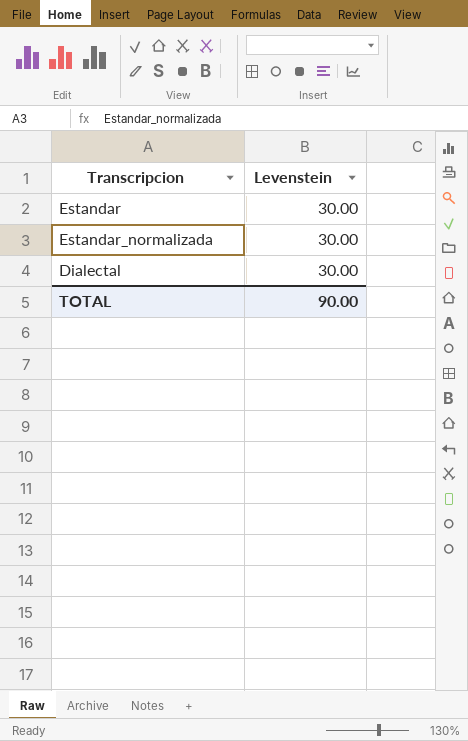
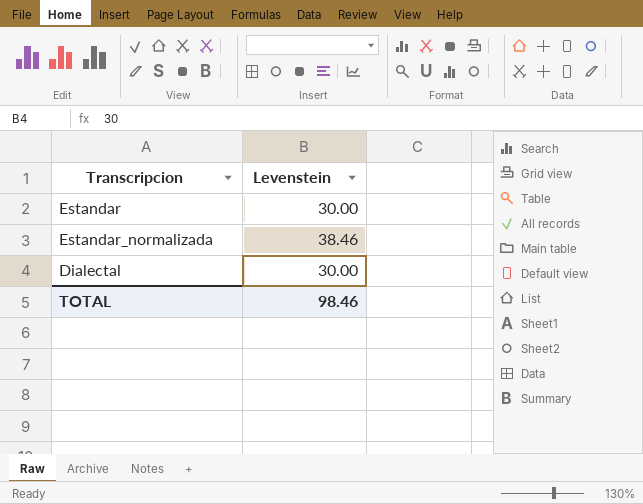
Estandar_normalizada | Levenstein: 30.00 -> 38.46
TOTAL | Levenstein: 90.00 -> 98.46

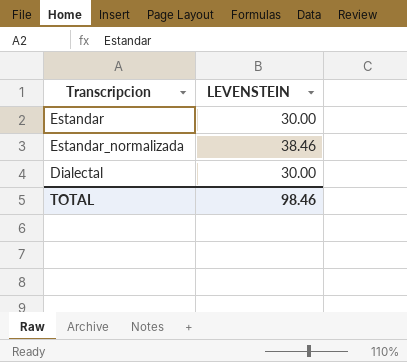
column name: Levenstein -> LEVENSTEIN

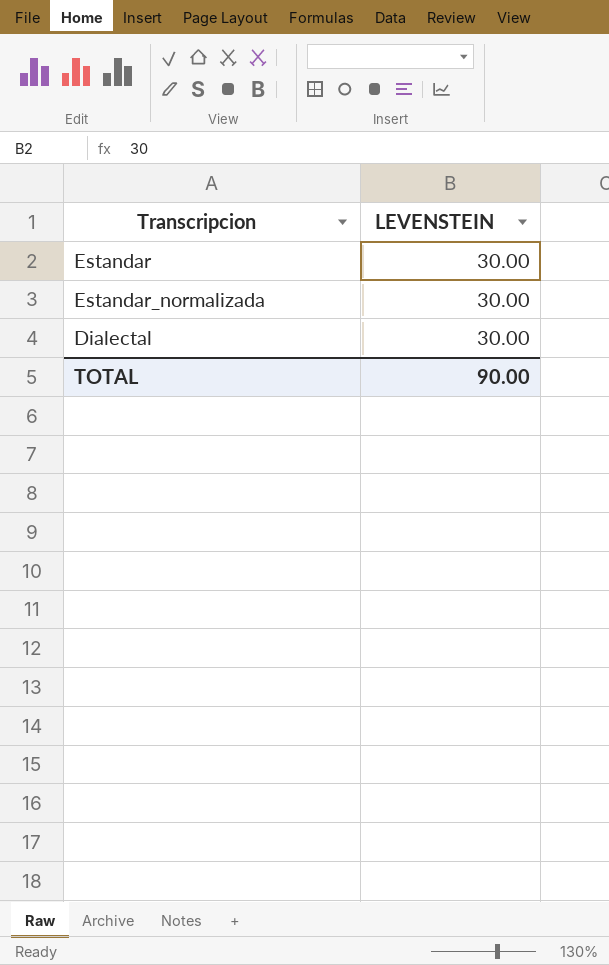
Estandar_normalizada | LEVENSTEIN: 38.46 -> 30.00
TOTAL | LEVENSTEIN: 98.46 -> 90.00

